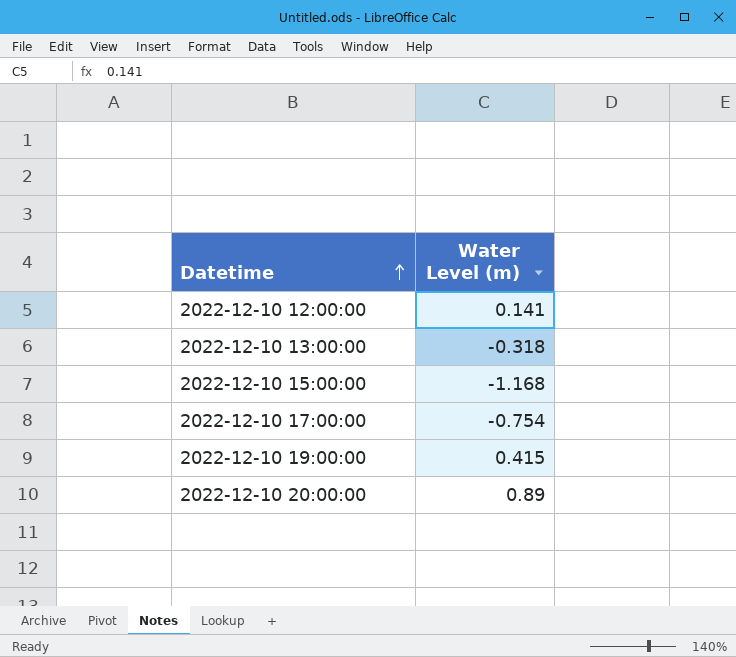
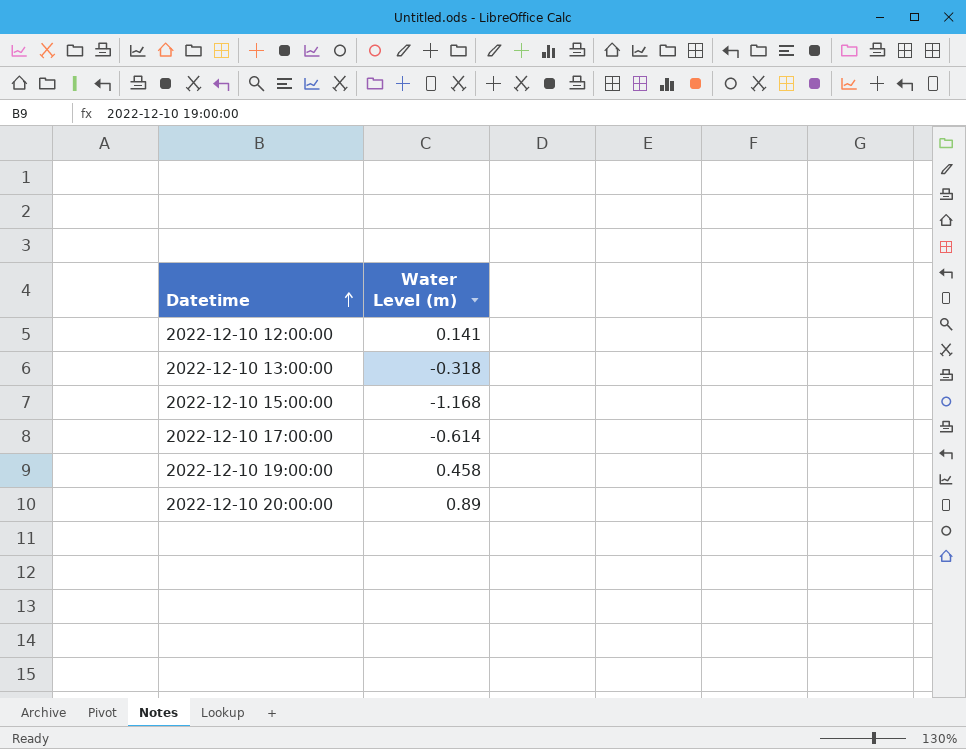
2022-12-10 17:00:00 | Water Level (m): -0.754 -> -0.614
2022-12-10 19:00:00 | Water Level (m): 0.415 -> 0.458

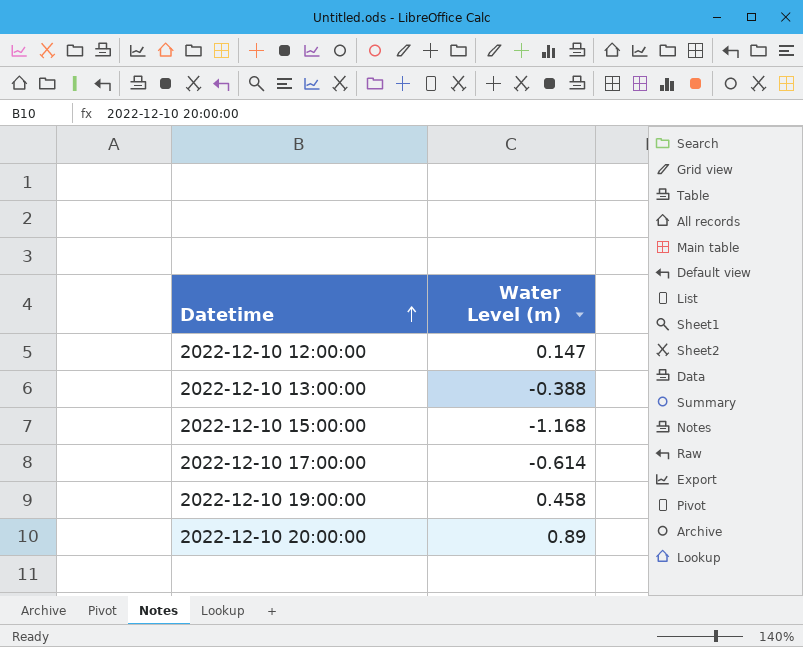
2022-12-10 12:00:00 | Water Level (m): 0.141 -> 0.147
2022-12-10 13:00:00 | Water Level (m): -0.318 -> -0.388

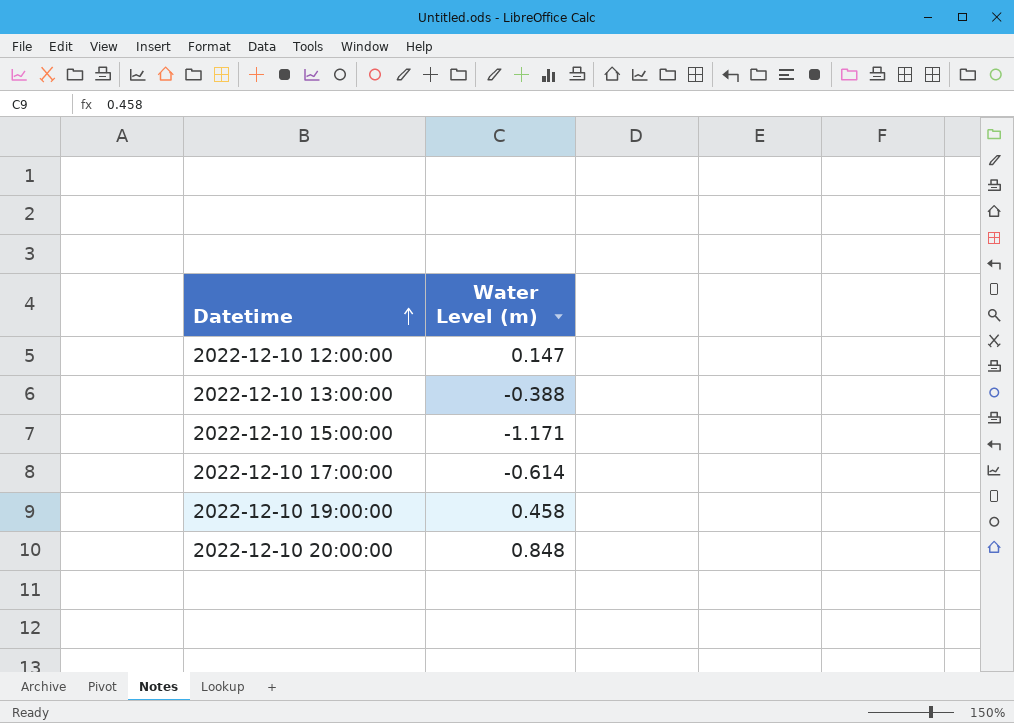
2022-12-10 15:00:00 | Water Level (m): -1.168 -> -1.171
2022-12-10 20:00:00 | Water Level (m): 0.89 -> 0.848

